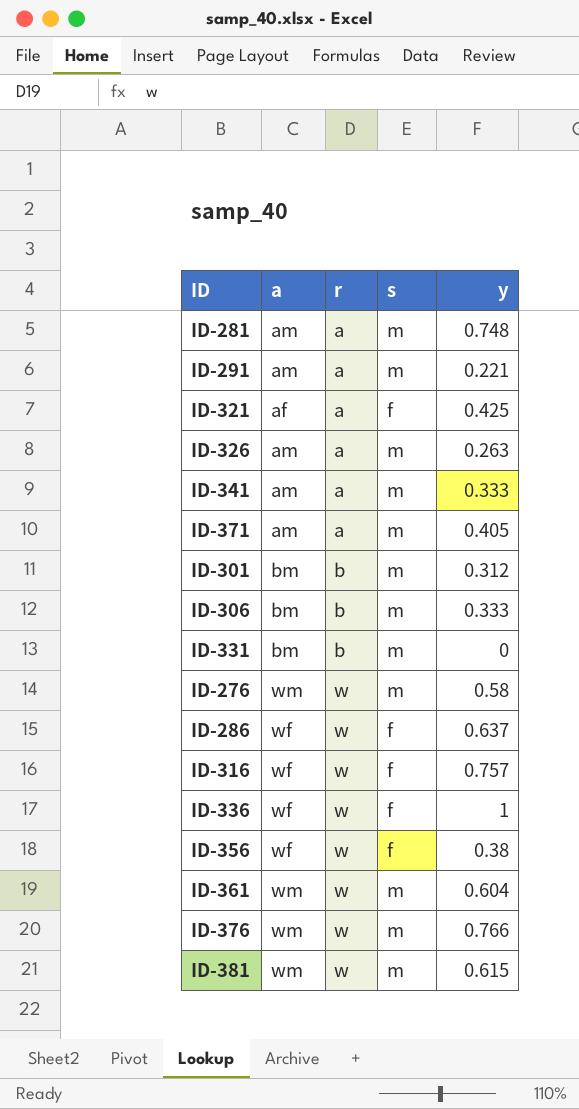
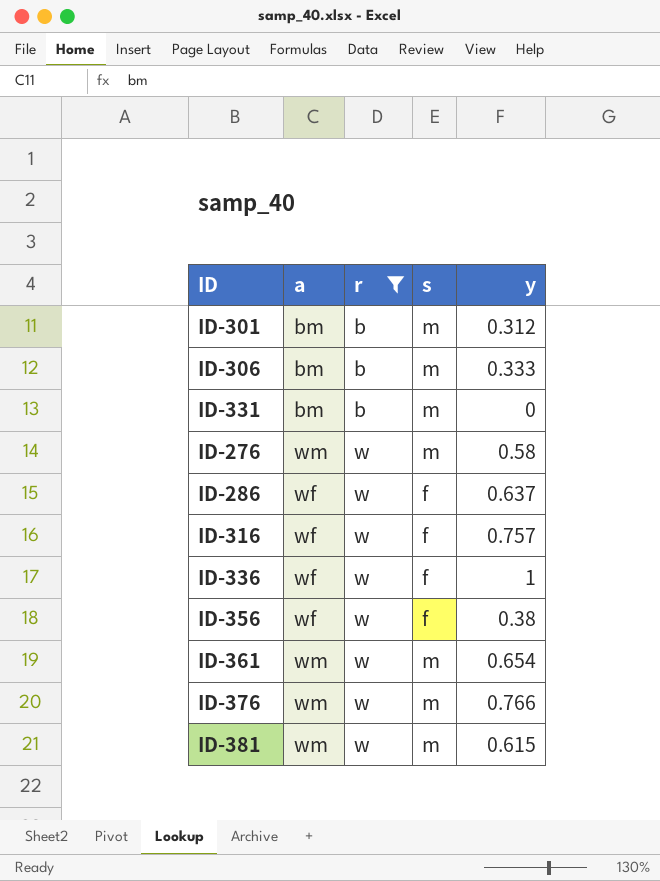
filter: none -> r != a
ID-361 | y: 0.604 -> 0.654

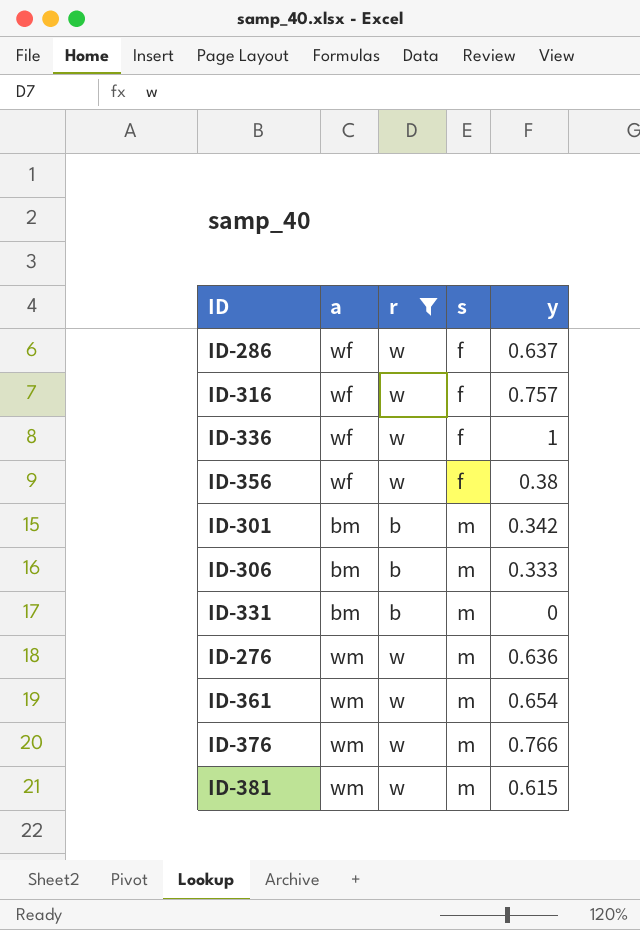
row order: r ascending -> s ascending
ID-301 | y: 0.312 -> 0.342
ID-276 | y: 0.58 -> 0.636

